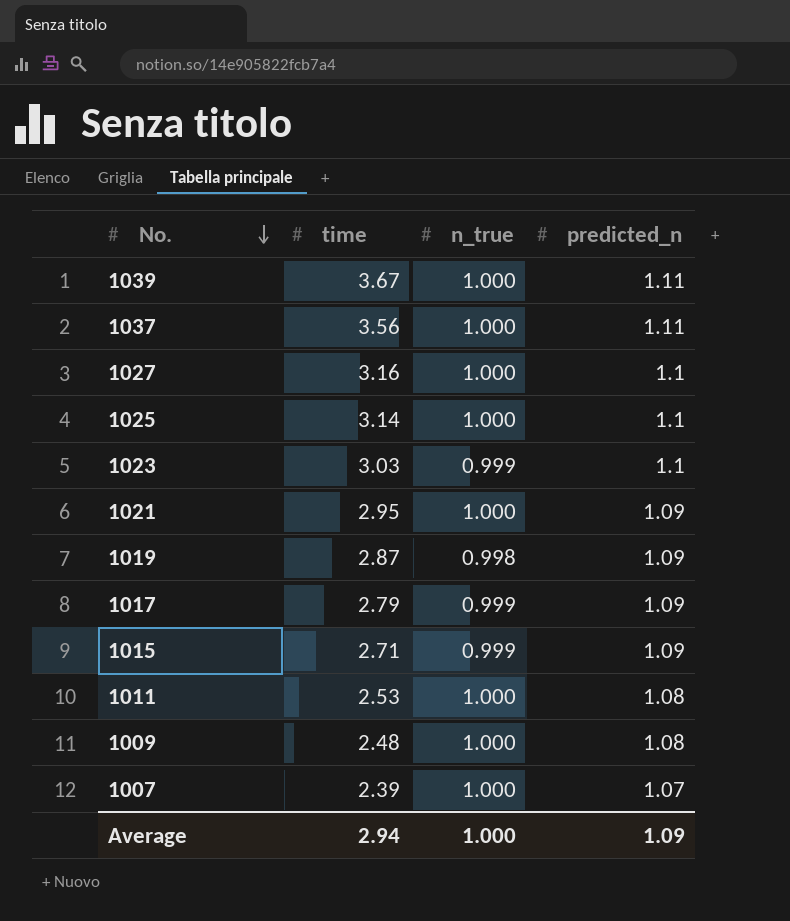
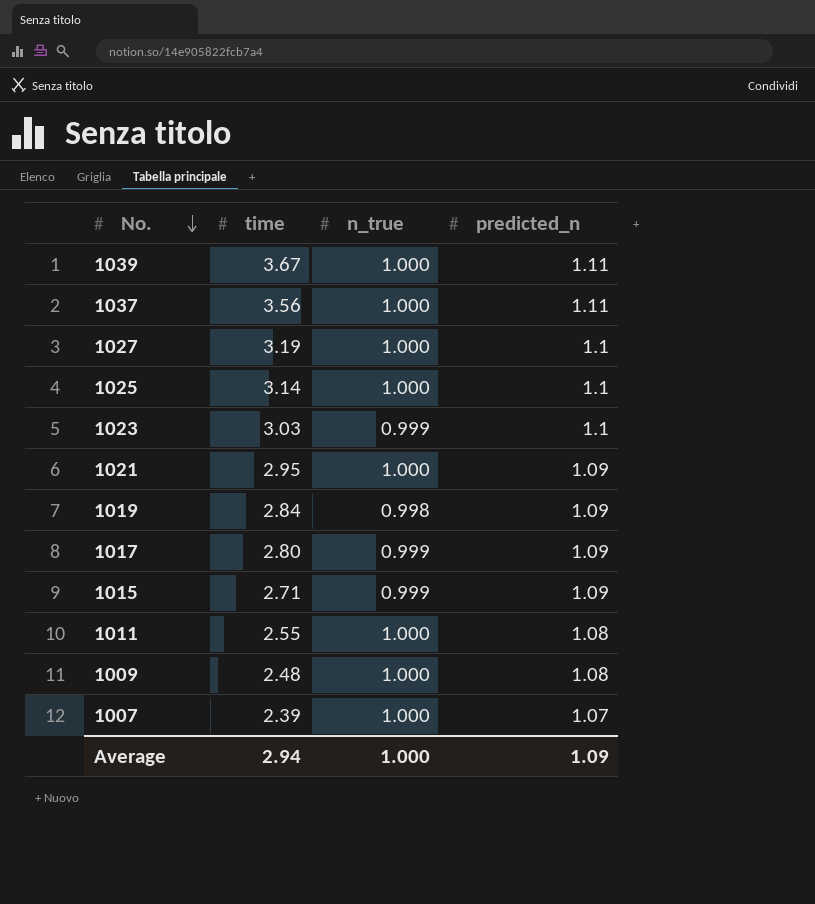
1027 | time: 3.16 -> 3.19
1019 | time: 2.87 -> 2.84
1017 | time: 2.79 -> 2.80
1011 | time: 2.53 -> 2.55

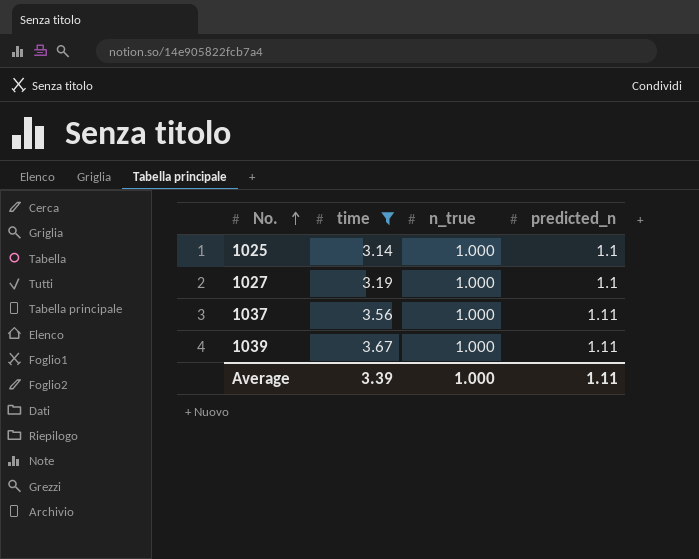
filter: none -> time >= 3.14
row order: No. descending -> No. ascending
Average | time: 2.94 -> 3.39
Average | predicted_n: 1.09 -> 1.11

